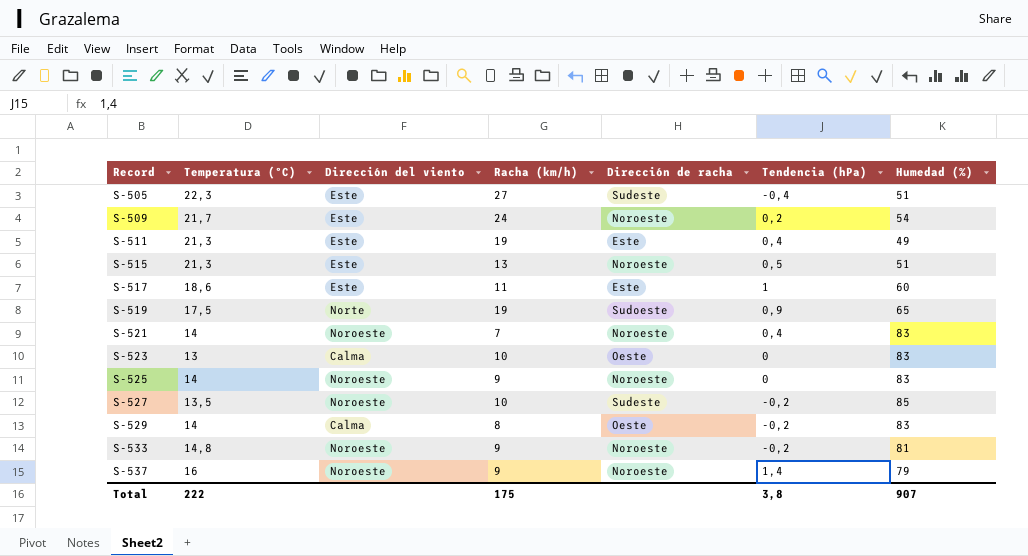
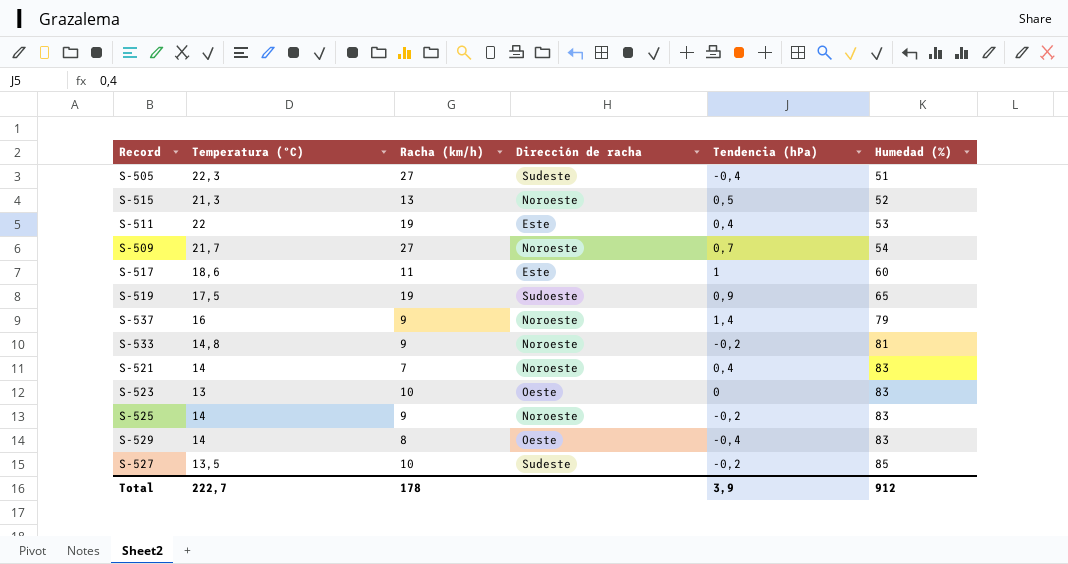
row order: Record ascending -> Humedad (%) ascending
column Dirección del viento | position: 3 -> none
S-515 | Humedad (%): 51 -> 52
S-511 | Temperatura (ºC): 21,3 -> 22
S-511 | Humedad (%): 49 -> 53
S-509 | Racha (km/h): 24 -> 27
S-509 | Tendencia (hPa): 0,2 -> 0,7
S-525 | Tendencia (hPa): 0 -> -0,2
S-529 | Tendencia (hPa): -0,2 -> -0,4
Total | Temperatura (ºC): 222 -> 222,7
Total | Racha (km/h): 175 -> 178
Total | Tendencia (hPa): 3,8 -> 3,9
Total | Humedad (%): 907 -> 912

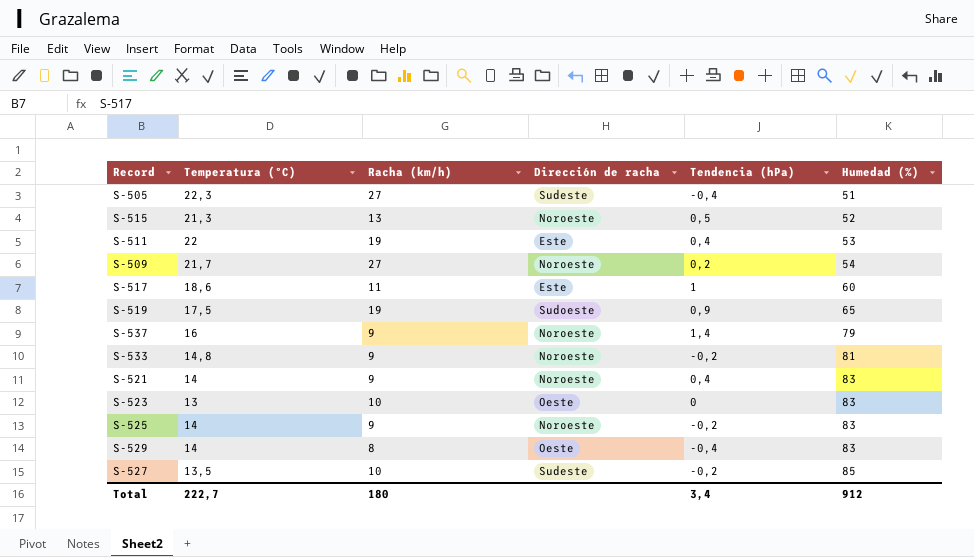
S-509 | Tendencia (hPa): 0,7 -> 0,2
S-521 | Racha (km/h): 7 -> 9
Total | Racha (km/h): 178 -> 180
Total | Tendencia (hPa): 3,9 -> 3,4

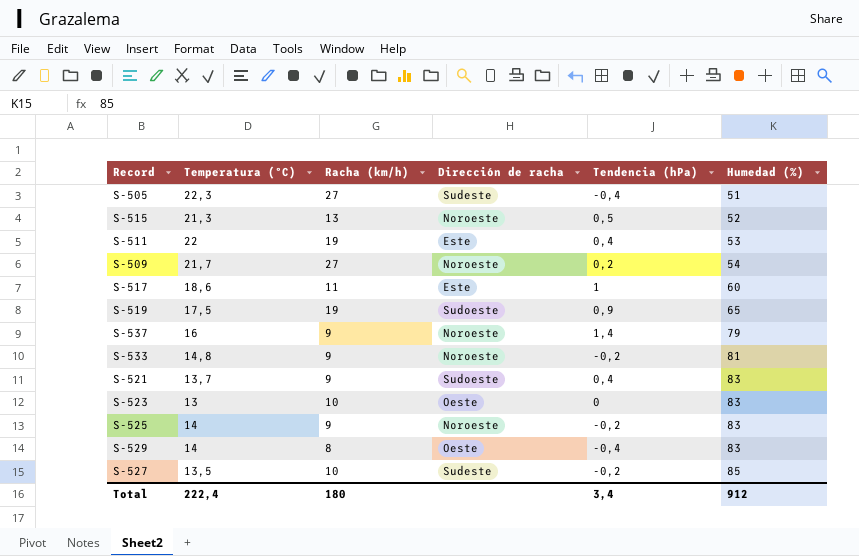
S-521 | Temperatura (ºC): 14 -> 13,7
S-521 | Dirección de racha: Noroeste -> Sudoeste
Total | Temperatura (ºC): 222,7 -> 222,4

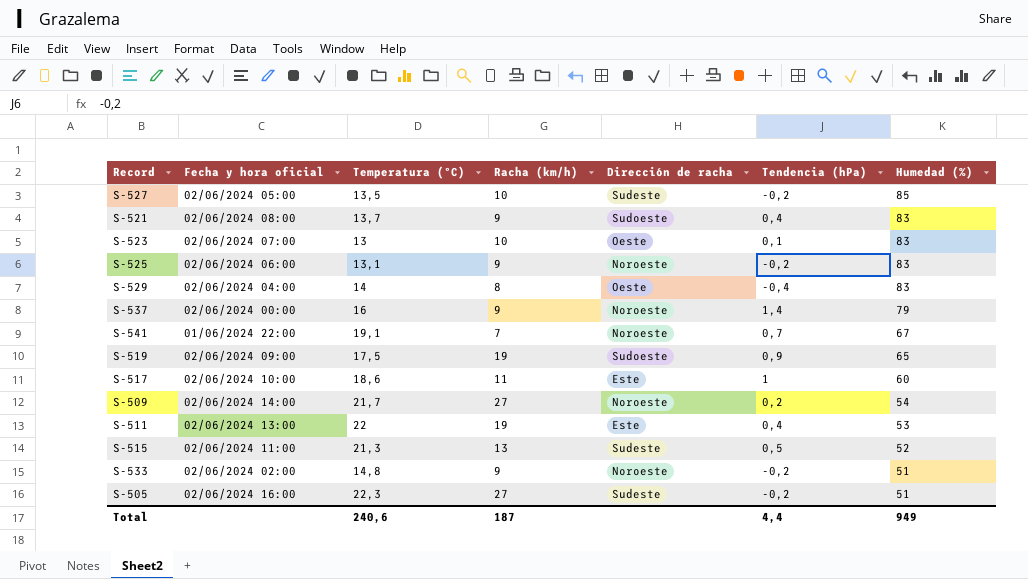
row order: Humedad (%) ascending -> Humedad (%) descending
column Fecha y hora oficial | position: none -> 2
S-523 | Tendencia (hPa): 0 -> 0,1
S-525 | Temperatura (ºC): 14 -> 13,1
row S-541: none -> 01/06/2024 22:00 | 19,1 | 7 | Noroeste | 0,7 | 67
S-515 | Dirección de racha: Noroeste -> Sudeste
S-533 | Humedad (%): 81 -> 51
S-505 | Tendencia (hPa): -0,4 -> -0,2
Total | Temperatura (ºC): 222,4 -> 240,6
Total | Racha (km/h): 180 -> 187
Total | Tendencia (hPa): 3,4 -> 4,4
Total | Humedad (%): 912 -> 949

